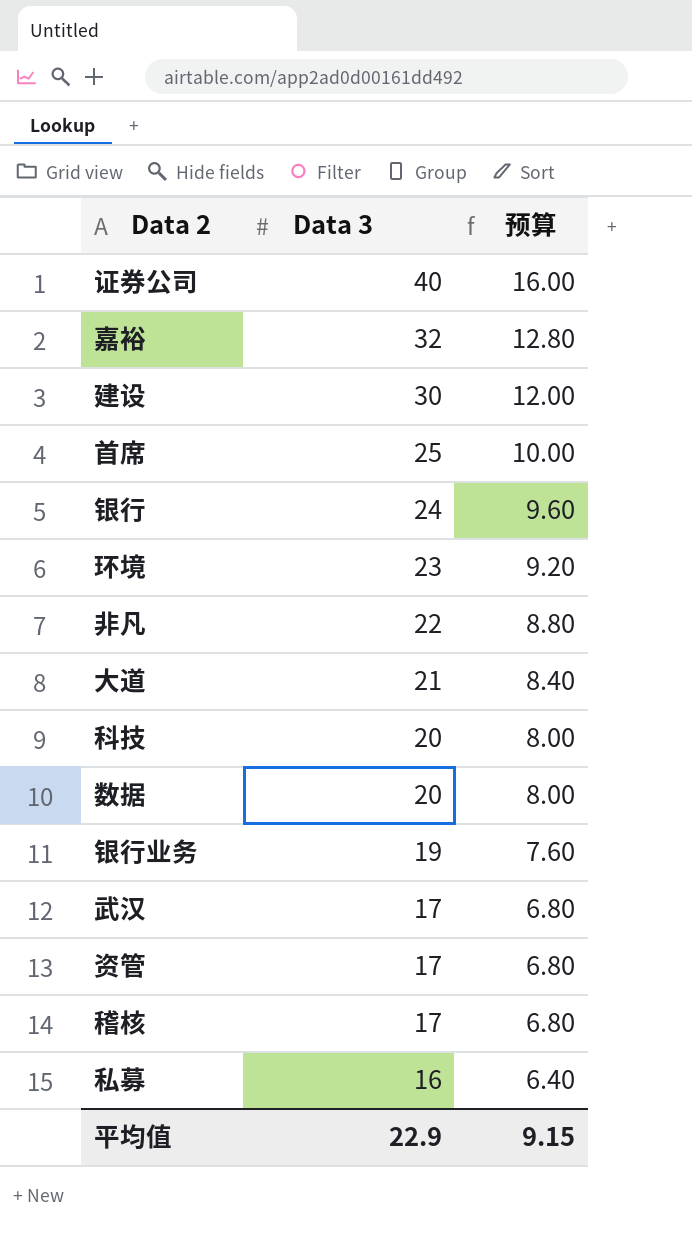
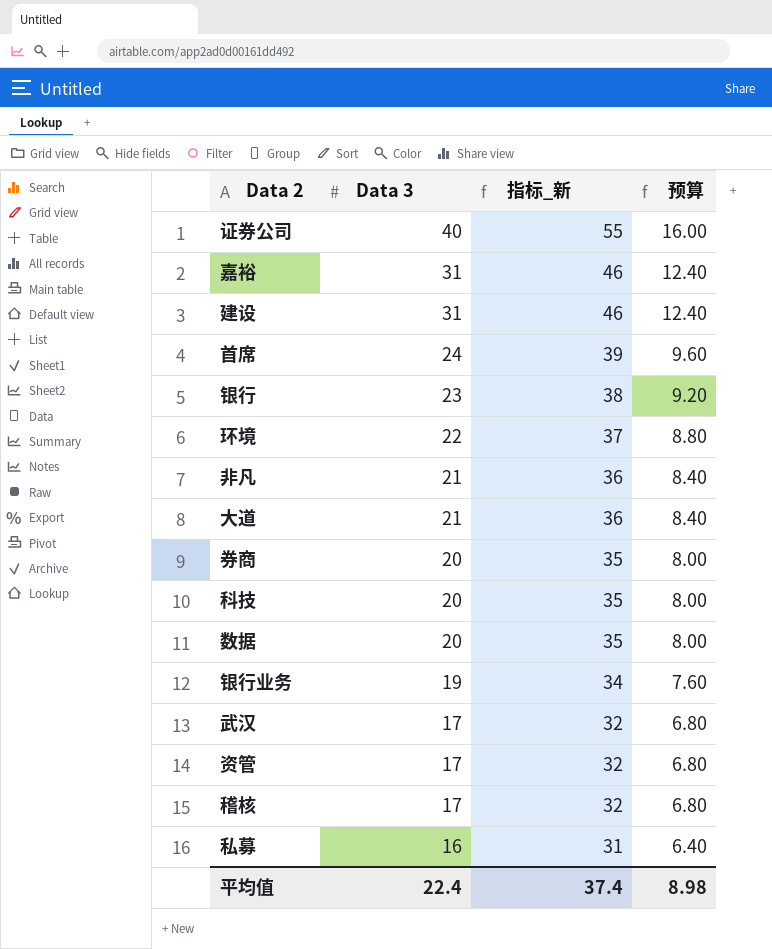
column 指标_新 | formula: none -> [Data 3] + 15
嘉裕 | Data 3: 32 -> 31
嘉裕 | 预算: 12.80 -> 12.40
建设 | Data 3: 30 -> 31
建设 | 预算: 12.00 -> 12.40
首席 | Data 3: 25 -> 24
首席 | 预算: 10.00 -> 9.60
银行 | Data 3: 24 -> 23
银行 | 预算: 9.60 -> 9.20
环境 | Data 3: 23 -> 22
环境 | 预算: 9.20 -> 8.80
非凡 | Data 3: 22 -> 21
非凡 | 预算: 8.80 -> 8.40
row 券商: none -> 20 | 35 | 8.00
平均值 | Data 3: 22.9 -> 22.4
平均值 | 预算: 9.15 -> 8.98

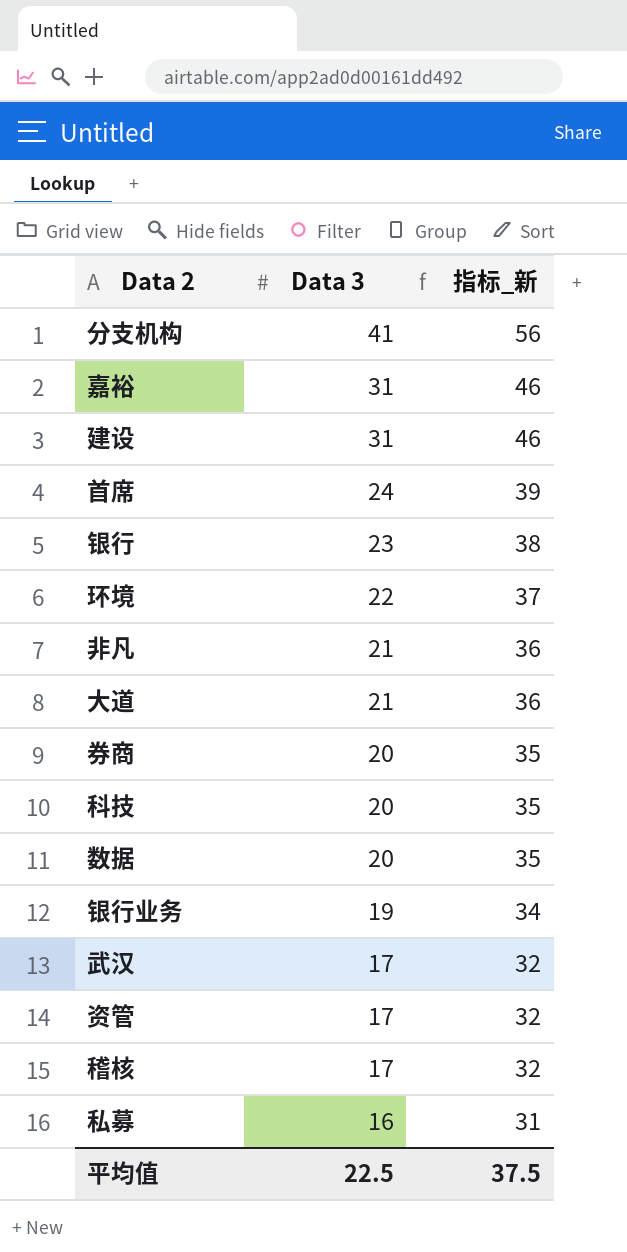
column 预算 | formula: [Data 3] * 0.4 -> none
row 证券公司: 40 | 55 | 16.00 -> none
row 分支机构: none -> 41 | 56
平均值 | Data 3: 22.4 -> 22.5
平均值 | 指标_新: 37.4 -> 37.5

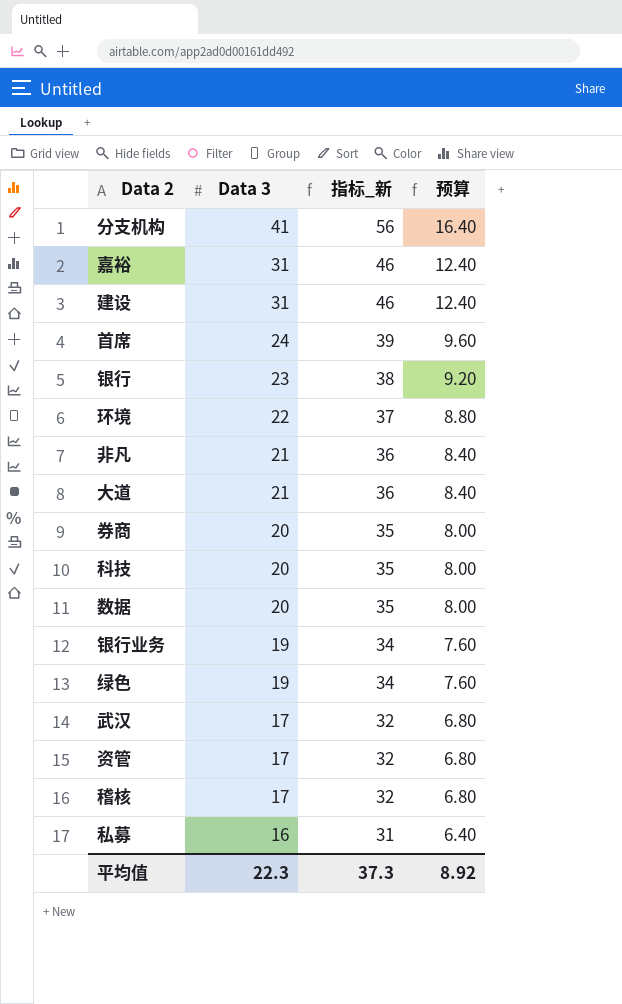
column 预算 | formula: none -> [Data 3] * 0.4
row 绿色: none -> 19 | 34 | 7.60
平均值 | Data 3: 22.5 -> 22.3
平均值 | 指标_新: 37.5 -> 37.3

